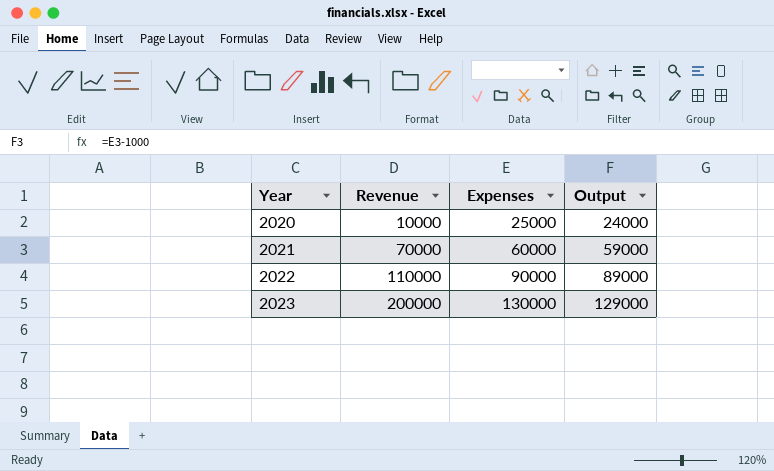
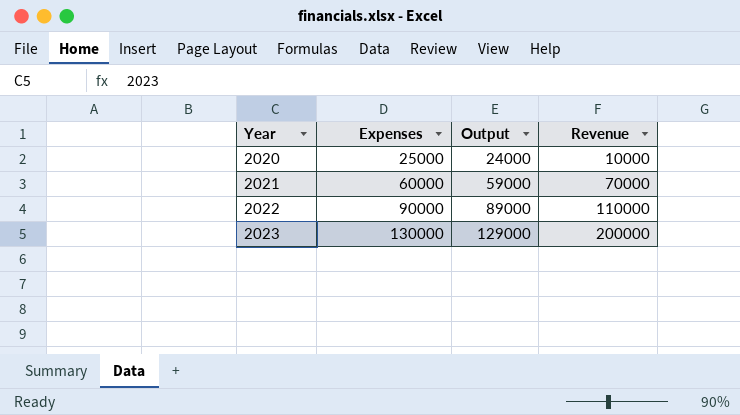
column Revenue | position: 2 -> 4

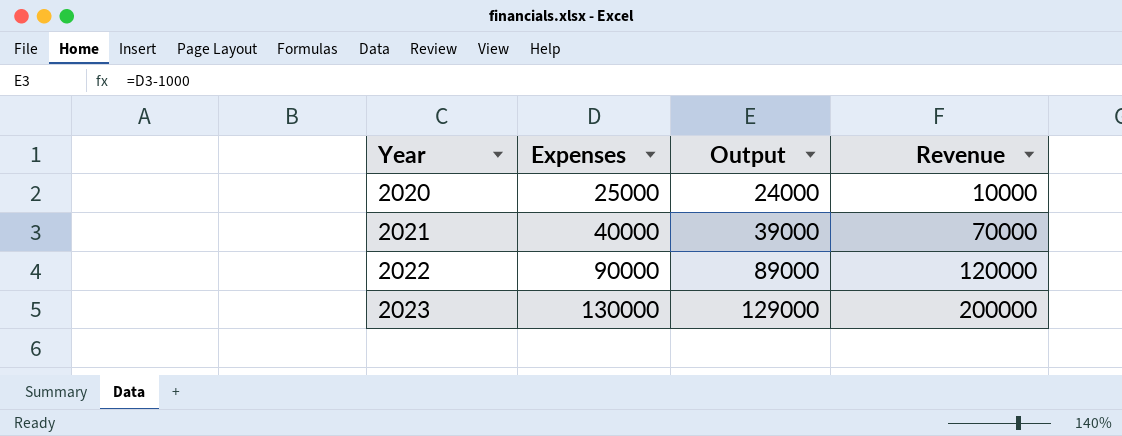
2021 | Expenses: 60000 -> 40000
2021 | Output: 59000 -> 39000
2022 | Revenue: 110000 -> 120000

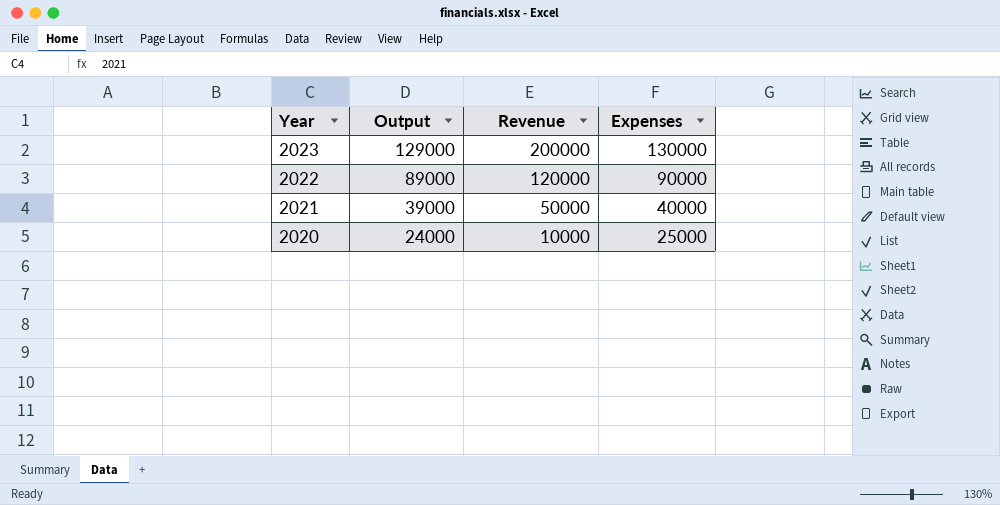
row order: Year ascending -> Year descending
column Expenses | position: 2 -> 4
2021 | Revenue: 70000 -> 50000

